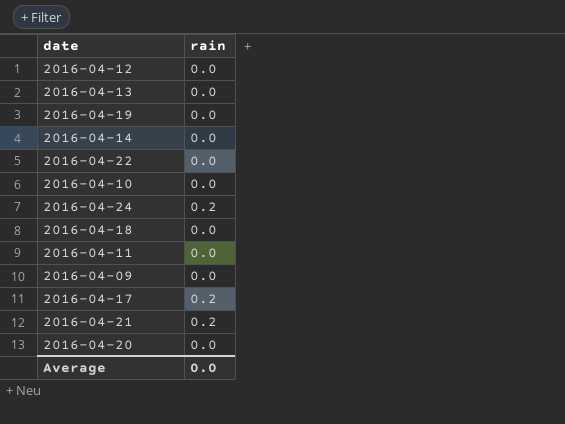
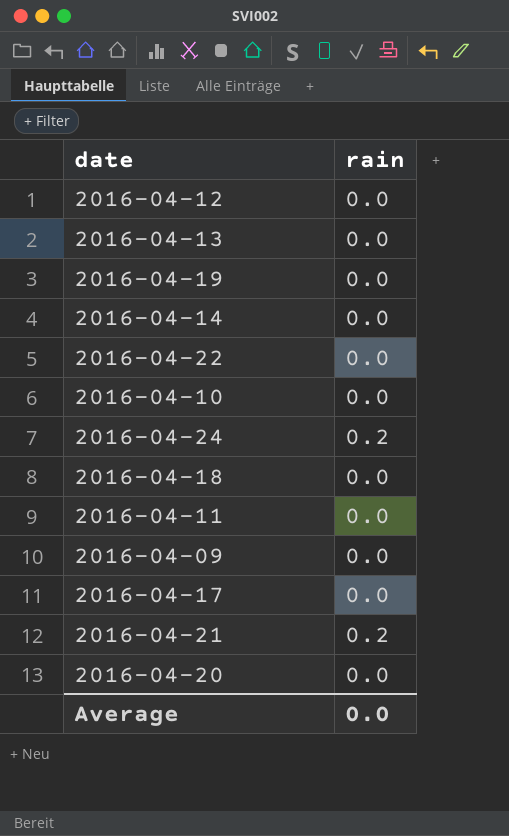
2016-04-17 | rain: 0.2 -> 0.0

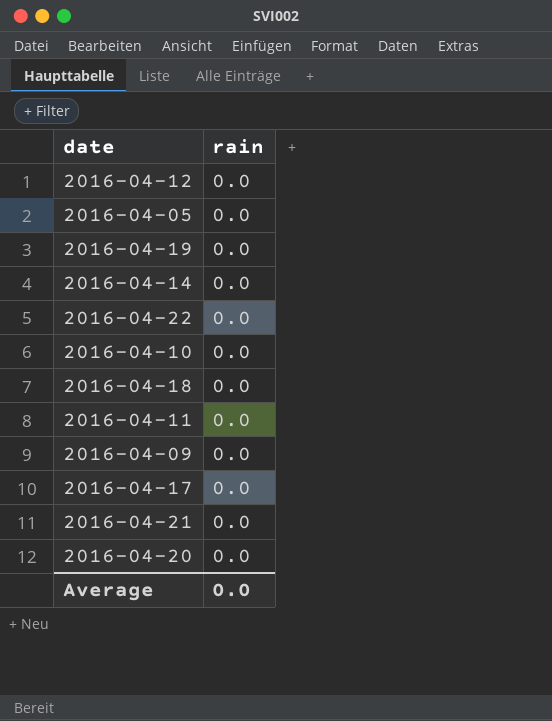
row 2016-04-13: 0.0 -> none
row 2016-04-24: 0.2 -> none
row 2016-04-05: none -> 0.0
2016-04-21 | rain: 0.2 -> 0.0

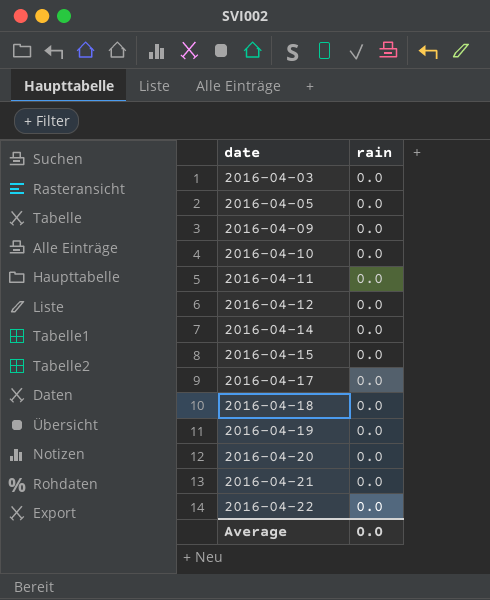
row order: none -> date ascending
row 2016-04-03: none -> 0.0
row 2016-04-15: none -> 0.0

